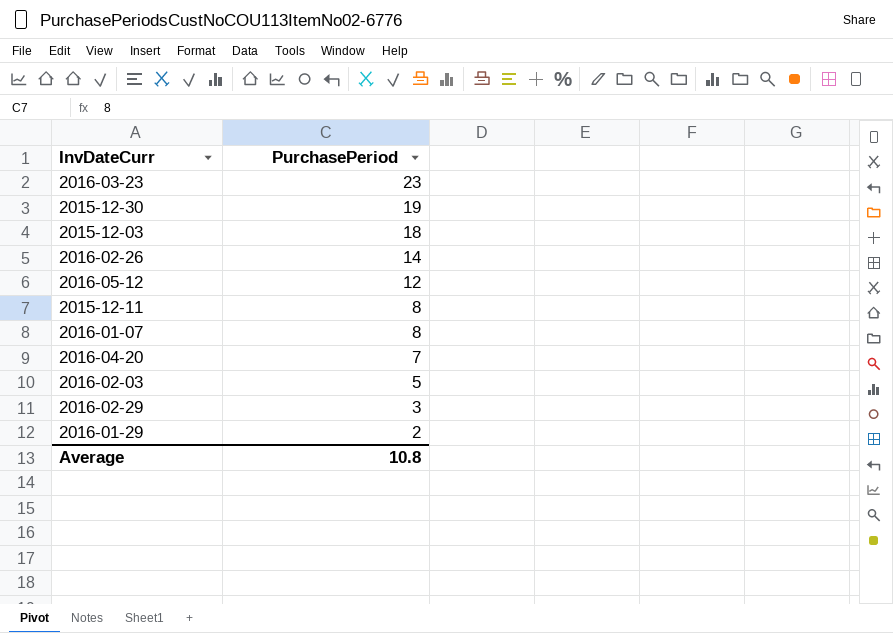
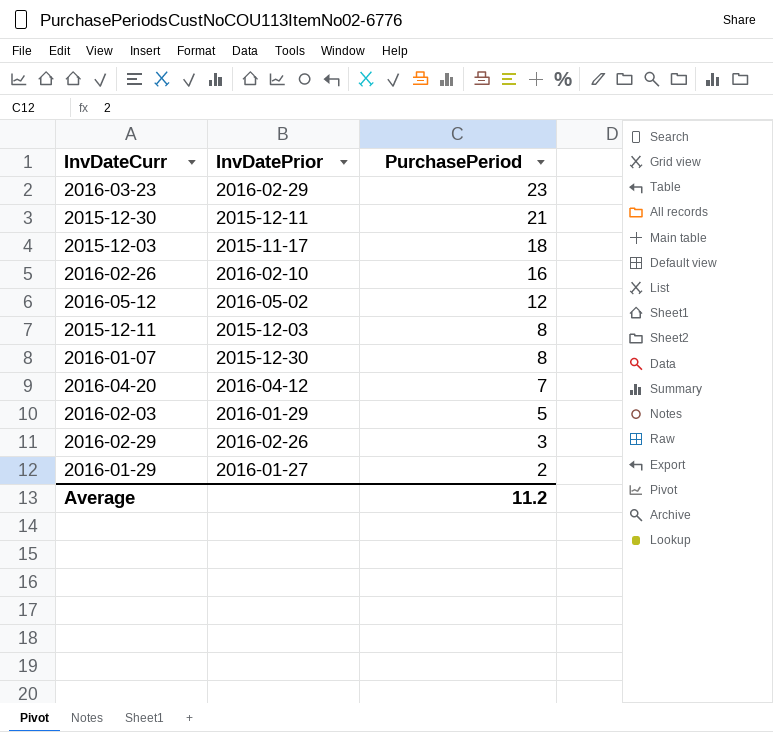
column InvDatePrior | position: none -> 2
2015-12-30 | PurchasePeriod: 19 -> 21
2016-02-26 | PurchasePeriod: 14 -> 16
Average | PurchasePeriod: 10.8 -> 11.2

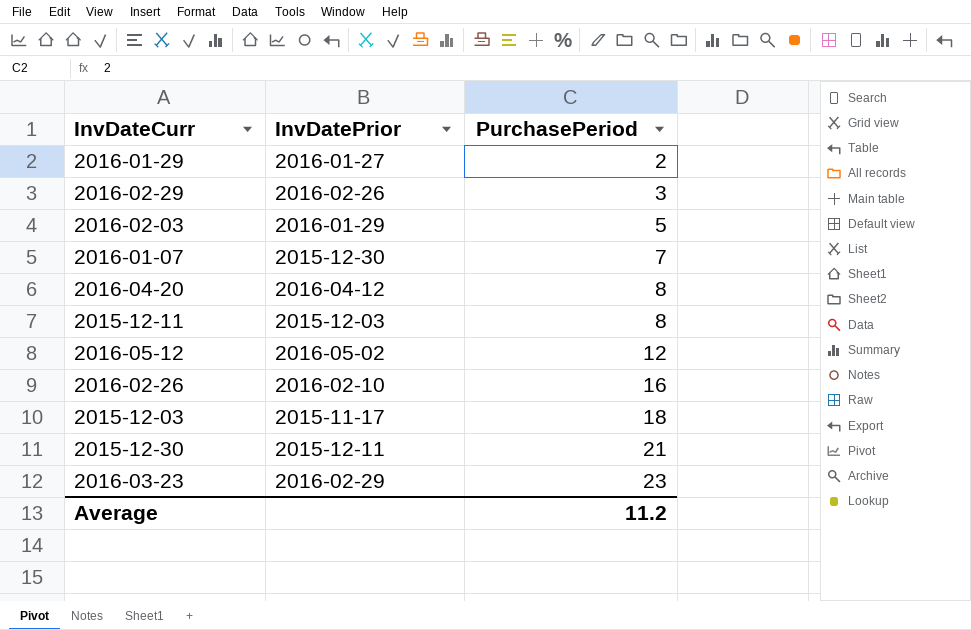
row order: PurchasePeriod descending -> PurchasePeriod ascending
2016-01-07 | PurchasePeriod: 8 -> 7
2016-04-20 | PurchasePeriod: 7 -> 8

